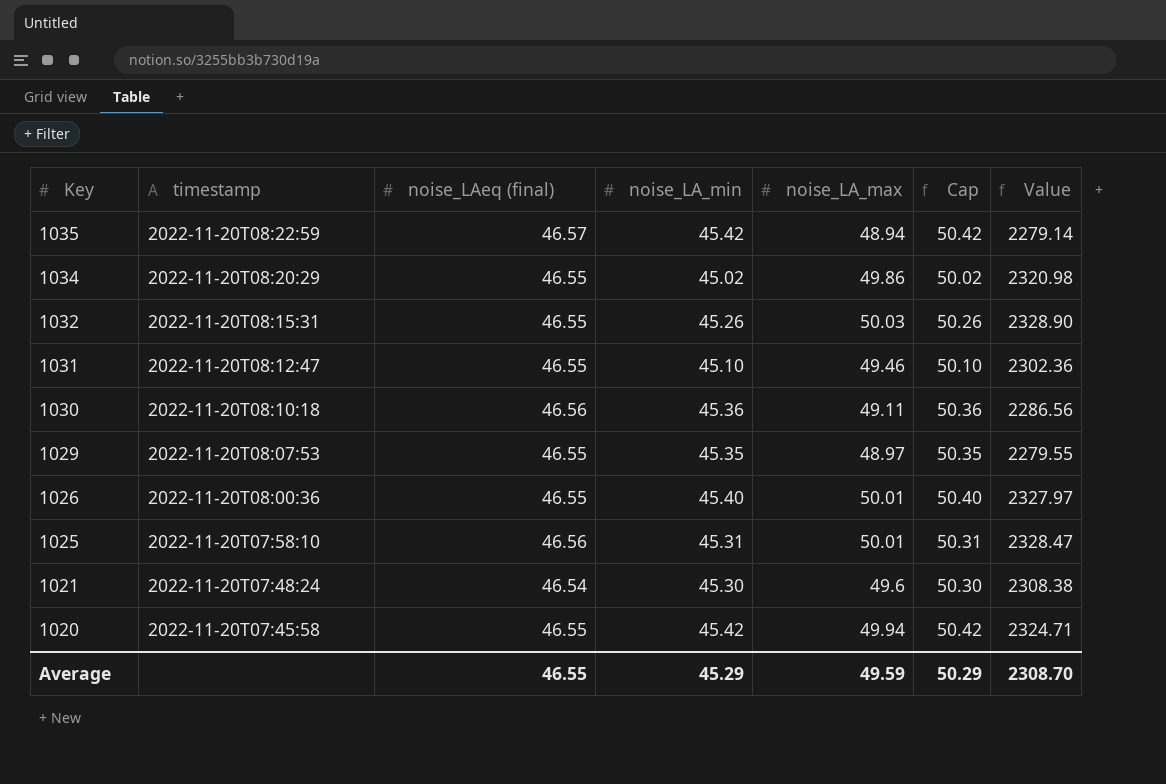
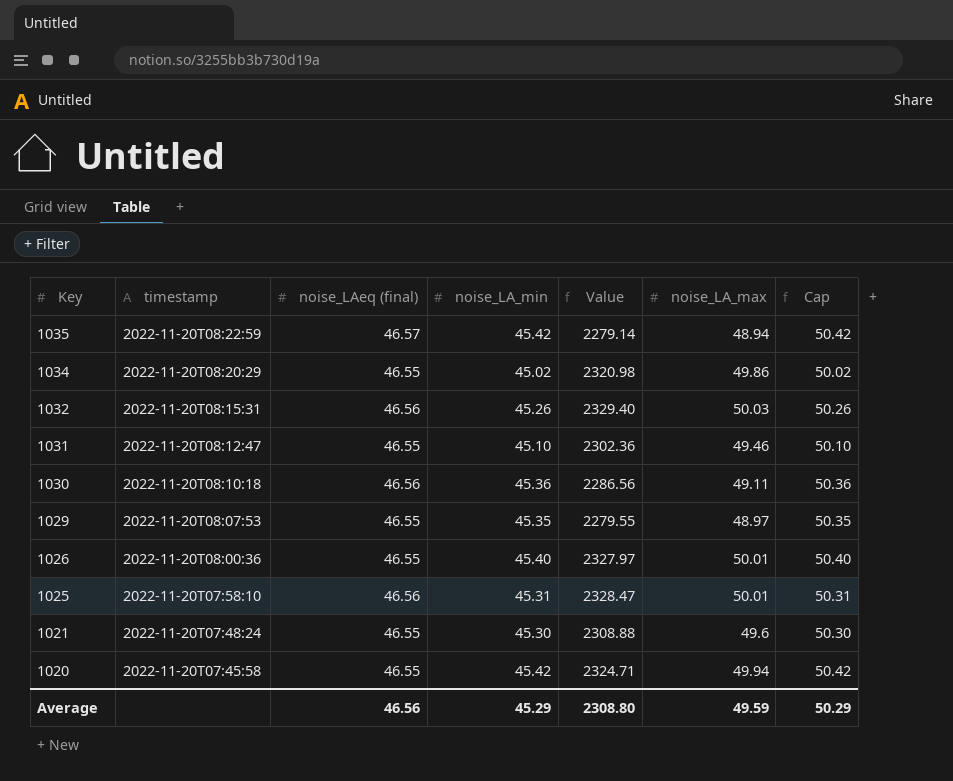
column Value | position: 7 -> 5
1032 | noise_LAeq (final): 46.55 -> 46.56
1032 | Value: 2328.90 -> 2329.40
1021 | noise_LAeq (final): 46.54 -> 46.55
1021 | Value: 2308.38 -> 2308.88
Average | noise_LAeq (final): 46.55 -> 46.56
Average | Value: 2308.70 -> 2308.80

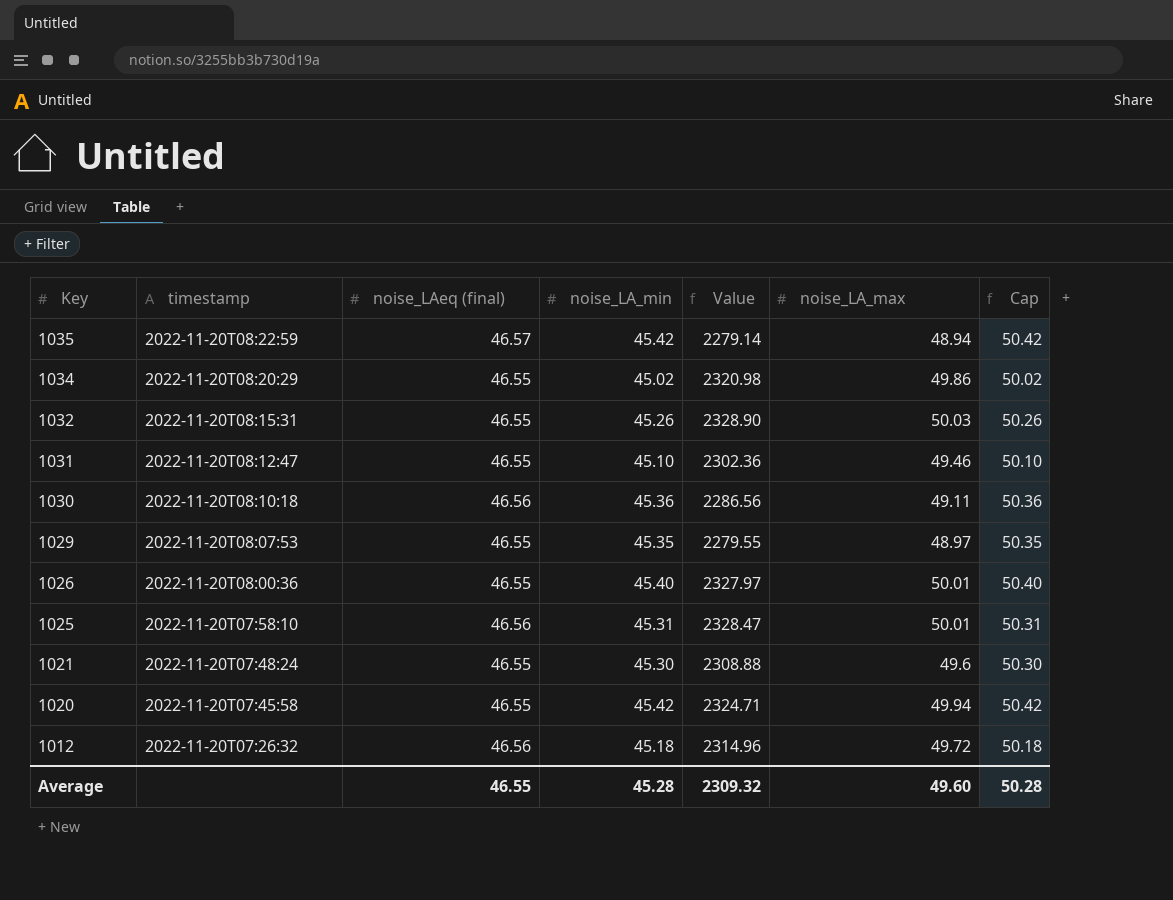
1032 | noise_LAeq (final): 46.56 -> 46.55
1032 | Value: 2329.40 -> 2328.90
row 1012: none -> 2022-11-20T07:26:32 | 46.56 | 45.18 | 2314.96 | 49.72 | 50.18
Average | noise_LAeq (final): 46.56 -> 46.55
Average | noise_LA_min: 45.29 -> 45.28
Average | Value: 2308.80 -> 2309.32
Average | noise_LA_max: 49.59 -> 49.60
Average | Cap: 50.29 -> 50.28

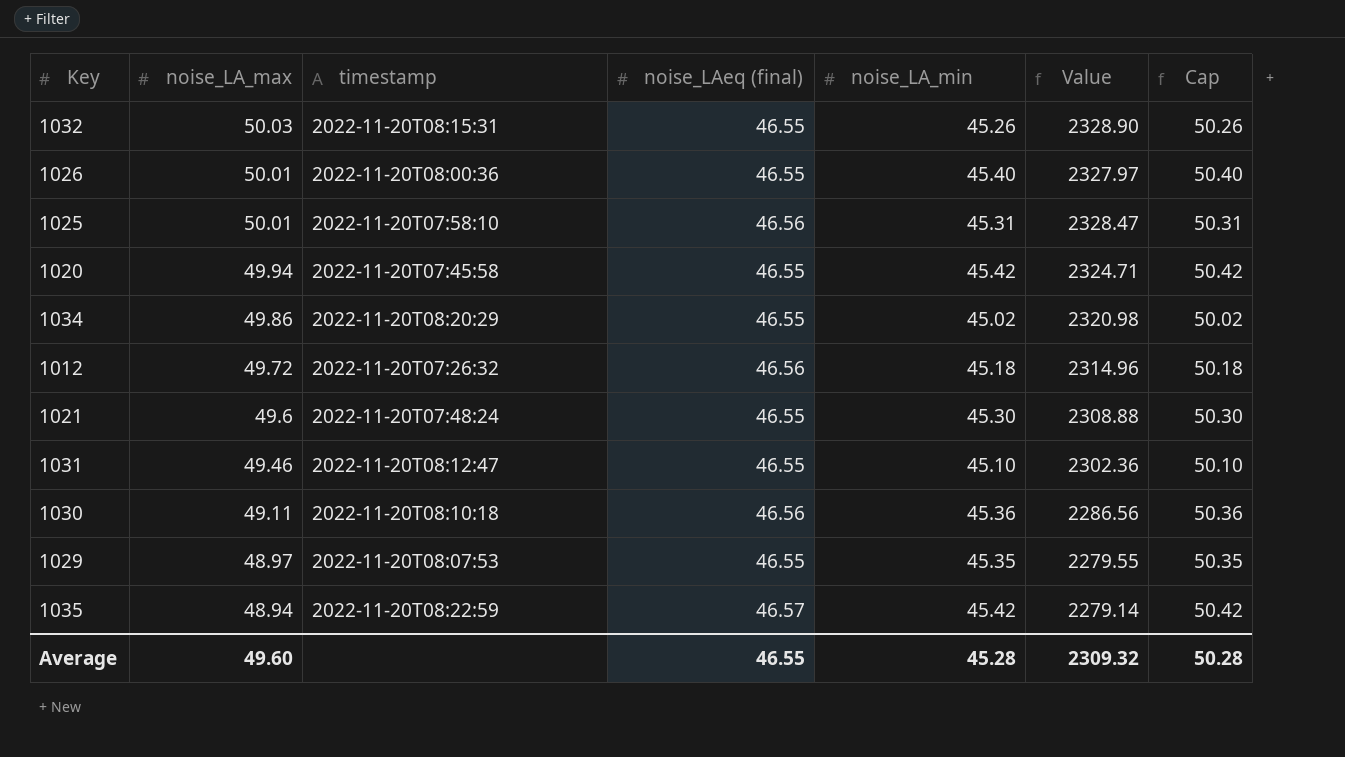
row order: Key descending -> noise_LA_max descending
column noise_LA_max | position: 6 -> 2

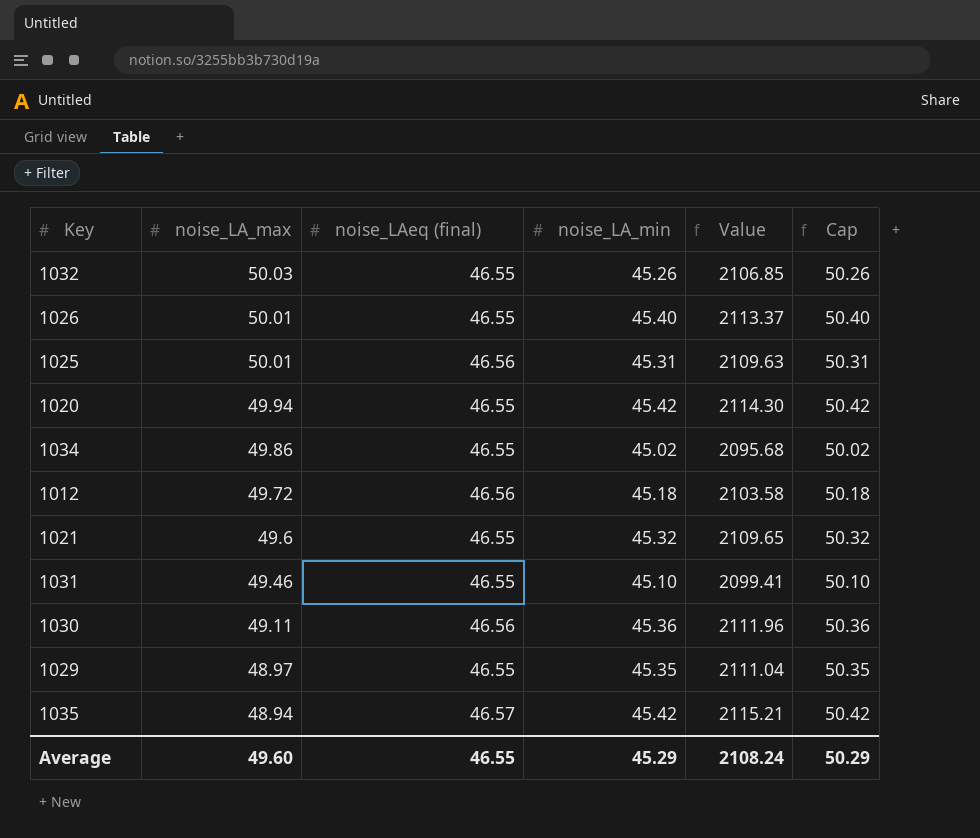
column timestamp | position: 3 -> none
column Value | formula: [noise_LA_max] * [noise_LAeq (final)] -> [noise_LAeq (final)] * [noise_LA_min]
1021 | noise_LA_min: 45.30 -> 45.32
1021 | Cap: 50.30 -> 50.32
Average | noise_LA_min: 45.28 -> 45.29
Average | Value: 2309.32 -> 2108.24
Average | Cap: 50.28 -> 50.29

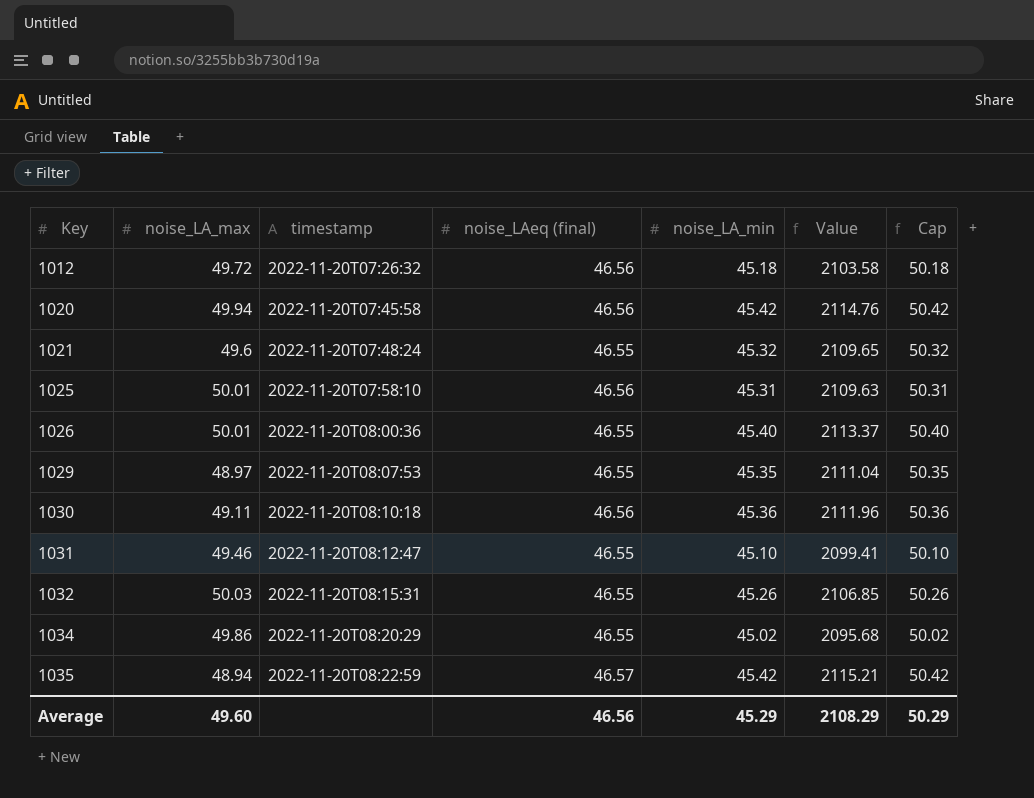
row order: noise_LA_max descending -> Key ascending
column timestamp | position: none -> 3
1020 | noise_LAeq (final): 46.55 -> 46.56
1020 | Value: 2114.30 -> 2114.76
Average | noise_LAeq (final): 46.55 -> 46.56
Average | Value: 2108.24 -> 2108.29

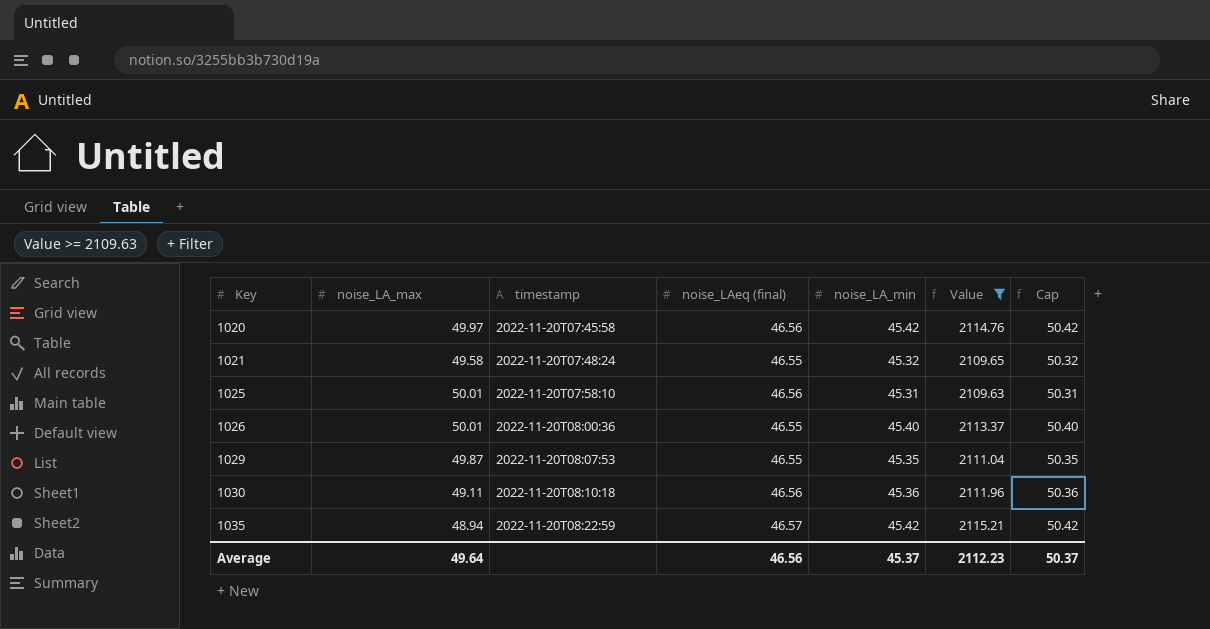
filter: none -> Value >= 2109.63
1020 | noise_LA_max: 49.94 -> 49.97
1021 | noise_LA_max: 49.6 -> 49.58
1029 | noise_LA_max: 48.97 -> 49.87
Average | noise_LA_max: 49.60 -> 49.64
Average | noise_LA_min: 45.29 -> 45.37
Average | Value: 2108.29 -> 2112.23
Average | Cap: 50.29 -> 50.37

